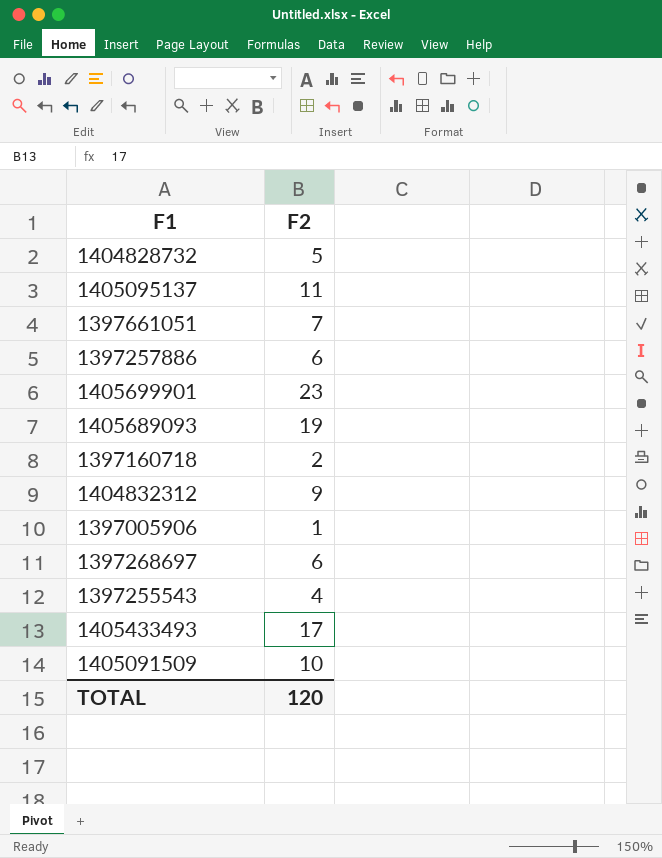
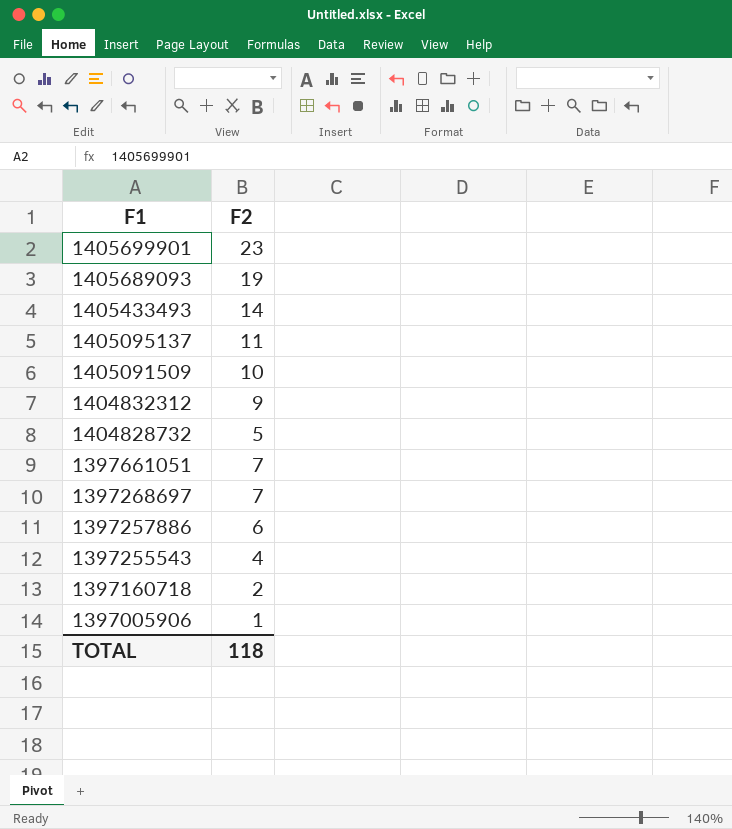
row order: none -> F1 descending
1405433493 | F2: 17 -> 14
1397268697 | F2: 6 -> 7
TOTAL | F2: 120 -> 118

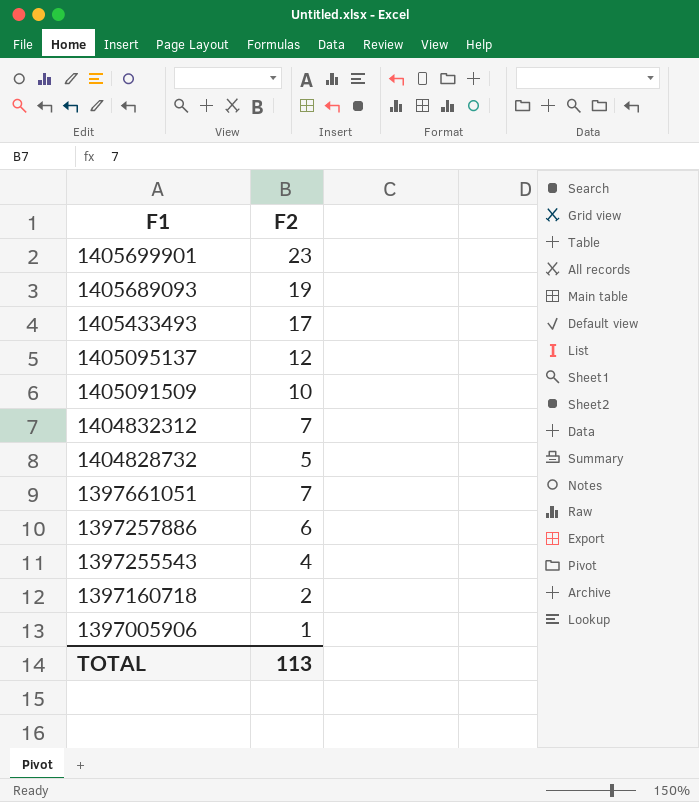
row 1397268697: 7 -> none
1405433493 | F2: 14 -> 17
1405095137 | F2: 11 -> 12
1404832312 | F2: 9 -> 7
TOTAL | F2: 118 -> 113

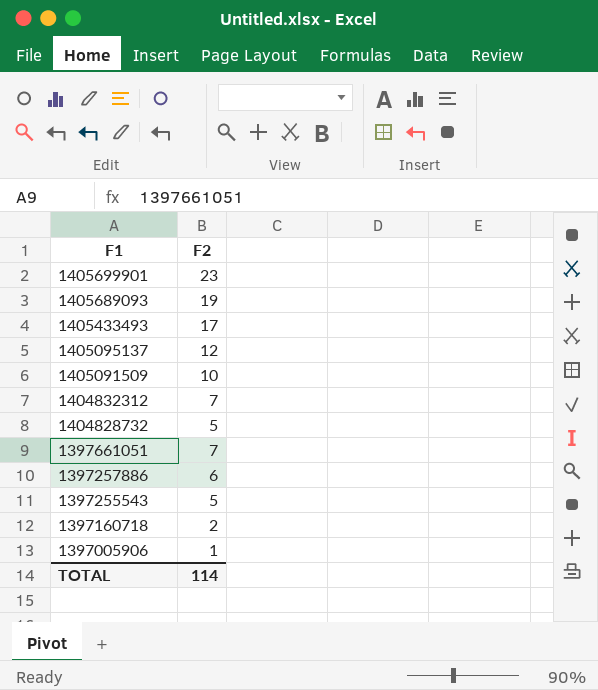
1397255543 | F2: 4 -> 5
TOTAL | F2: 113 -> 114

